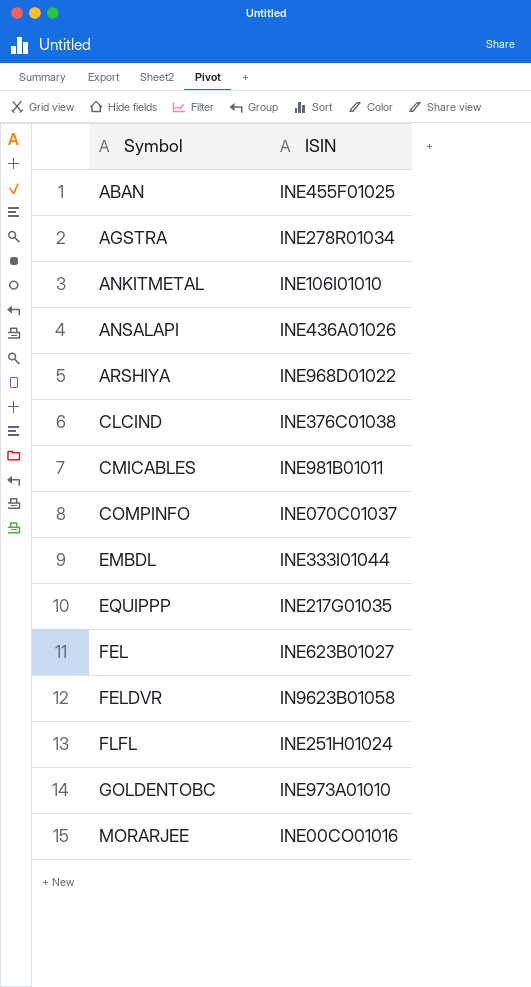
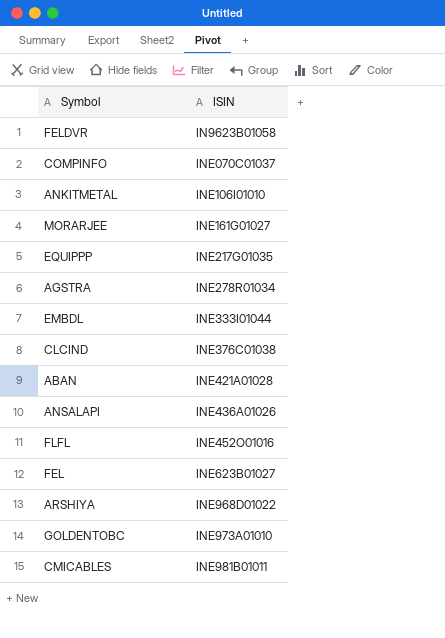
row order: Symbol ascending -> ISIN ascending
MORARJEE | ISIN: INE00CO01016 -> INE161G01027
ABAN | ISIN: INE455F01025 -> INE421A01028
FLFL | ISIN: INE251H01024 -> INE452O01016

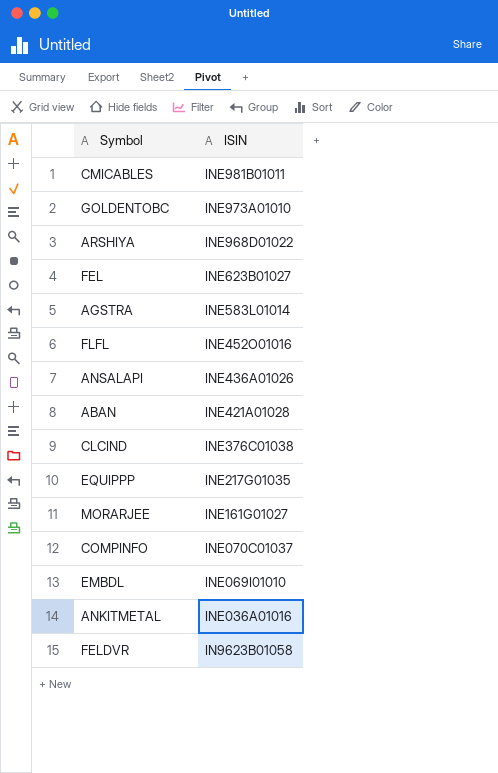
row order: ISIN ascending -> ISIN descending
AGSTRA | ISIN: INE278R01034 -> INE583L01014
EMBDL | ISIN: INE333I01044 -> INE069I01010
ANKITMETAL | ISIN: INE106I01010 -> INE036A01016

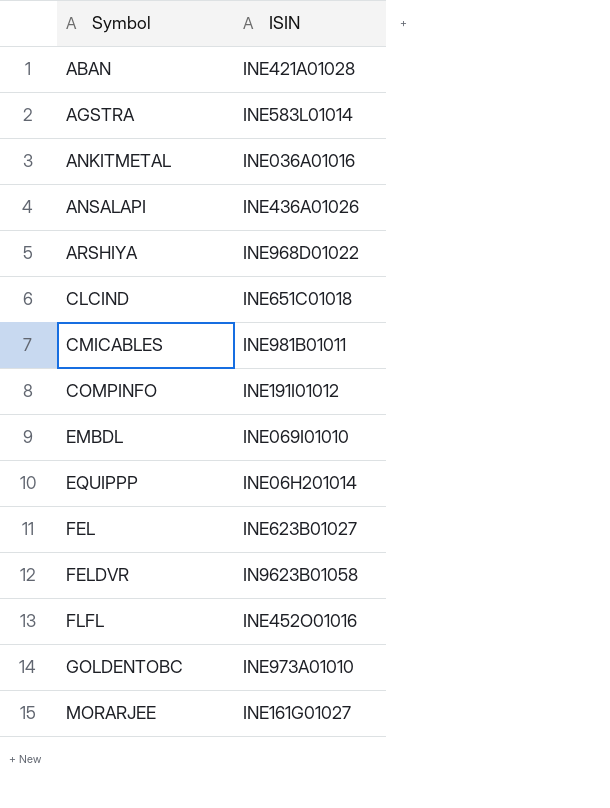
row order: ISIN descending -> Symbol ascending
CLCIND | ISIN: INE376C01038 -> INE651C01018
COMPINFO | ISIN: INE070C01037 -> INE191I01012
EQUIPPP | ISIN: INE217G01035 -> INE06H201014

